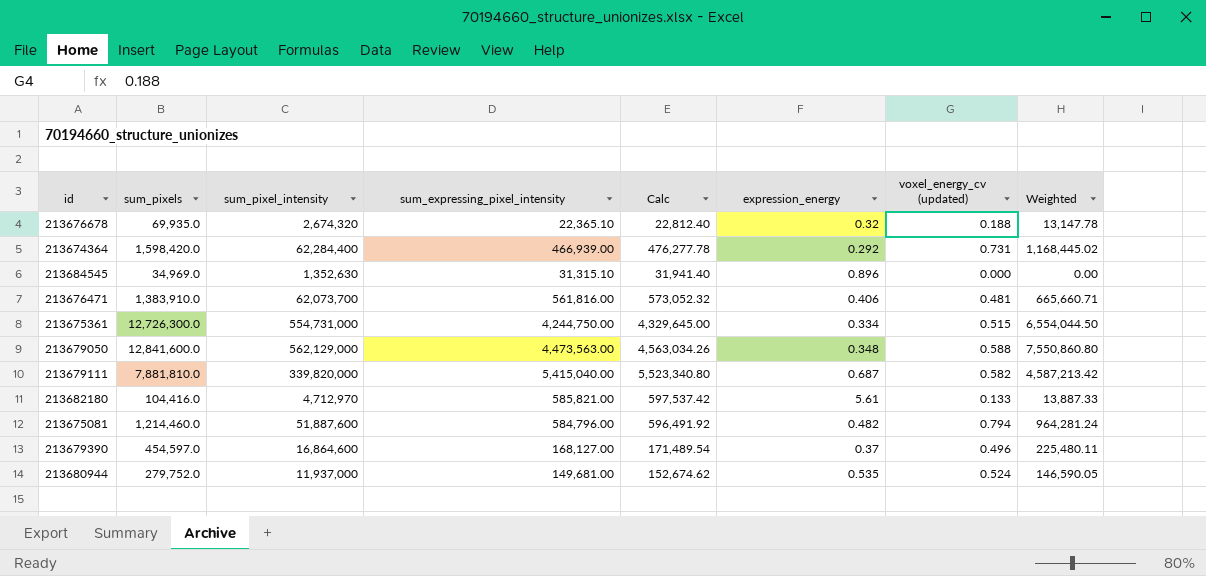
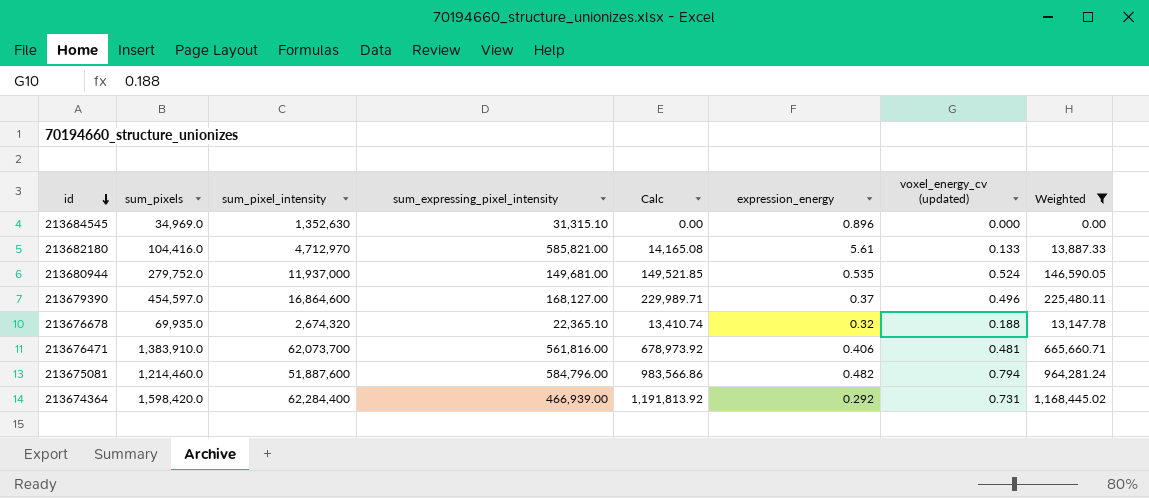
filter: none -> Weighted <= 1,168,445.02
row order: none -> id descending
column Calc | formula: [sum_expressing_pixel_intensity] * 1.02 -> [Weighted] * 1.02

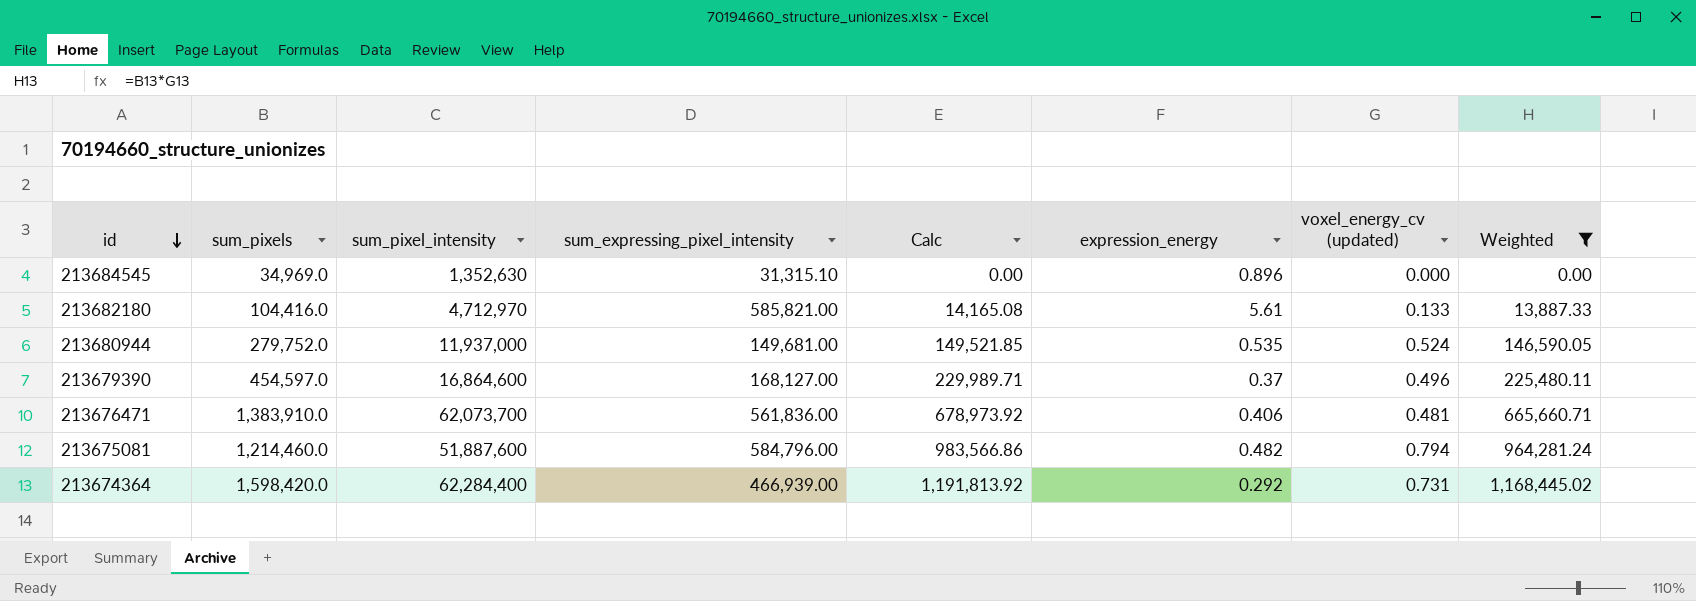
row 213676678: 69,935.0 | 2,674,320 | 22,365.10 | 13,410.74 | 0.32 | 0.188 | 13,147.78 -> none
213676471 | sum_expressing_pixel_intensity: 561,816.00 -> 561,836.00

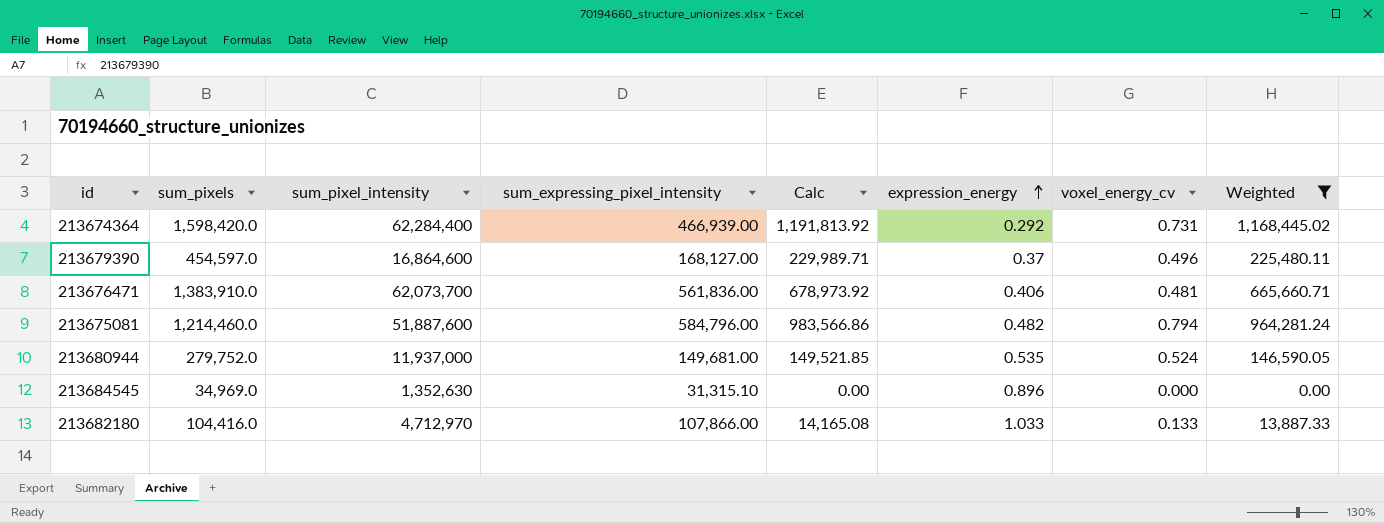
row order: id descending -> expression_energy ascending
column name: voxel_energy_cv (updated) -> voxel_energy_cv
213682180 | sum_expressing_pixel_intensity: 585,821.00 -> 107,866.00
213682180 | expression_energy: 5.61 -> 1.033

